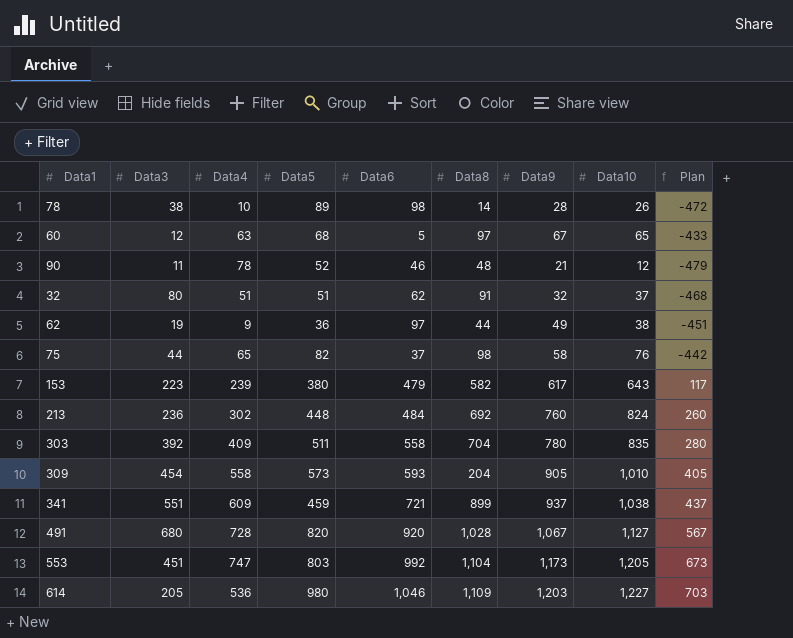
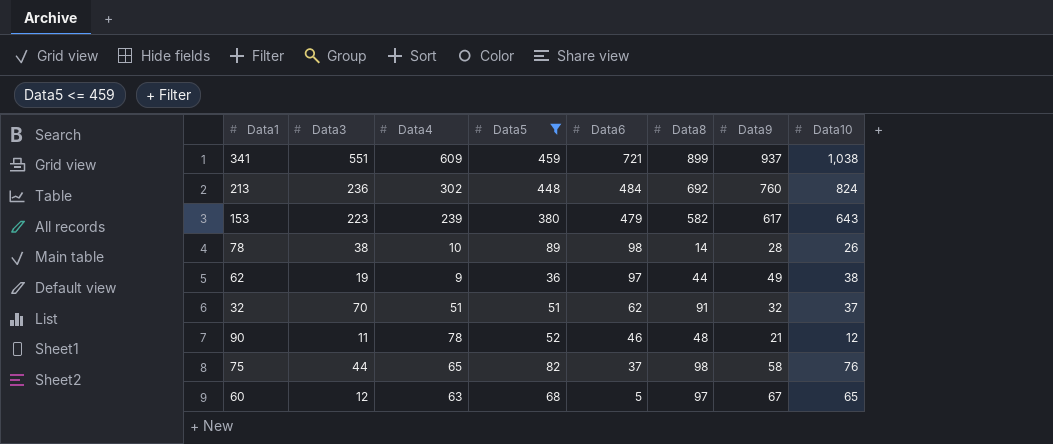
filter: none -> Data5 <= 459
row order: none -> Data6 descending
column Plan | formula: [Data9] - 500 -> none
32 | Data3: 80 -> 70

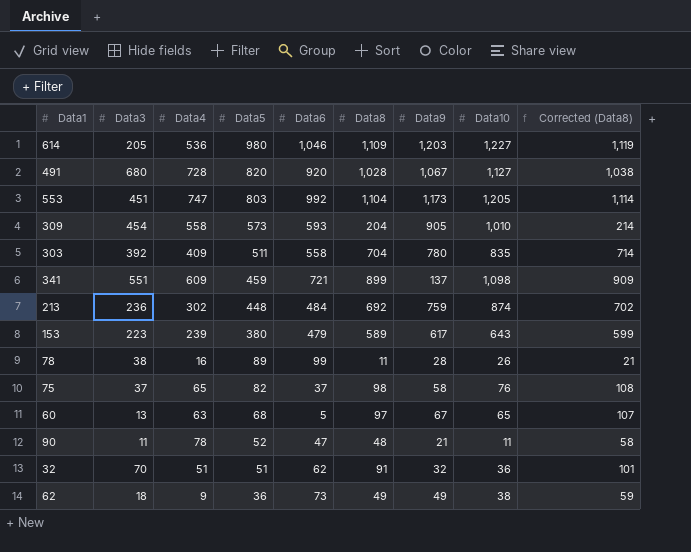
filter: Data5 <= 459 -> none
row order: Data6 descending -> Data5 descending
column Corrected (Data8) | formula: none -> [Data8] + 10
341 | Data9: 937 -> 137
341 | Data10: 1,038 -> 1,098
213 | Data9: 760 -> 759
213 | Data10: 824 -> 874
153 | Data8: 582 -> 589
78 | Data4: 10 -> 16
78 | Data6: 98 -> 99
78 | Data8: 14 -> 11
75 | Data3: 44 -> 37
60 | Data3: 12 -> 13
90 | Data6: 46 -> 47
90 | Data10: 12 -> 11
32 | Data10: 37 -> 36
62 | Data3: 19 -> 18
62 | Data6: 97 -> 73
62 | Data8: 44 -> 49

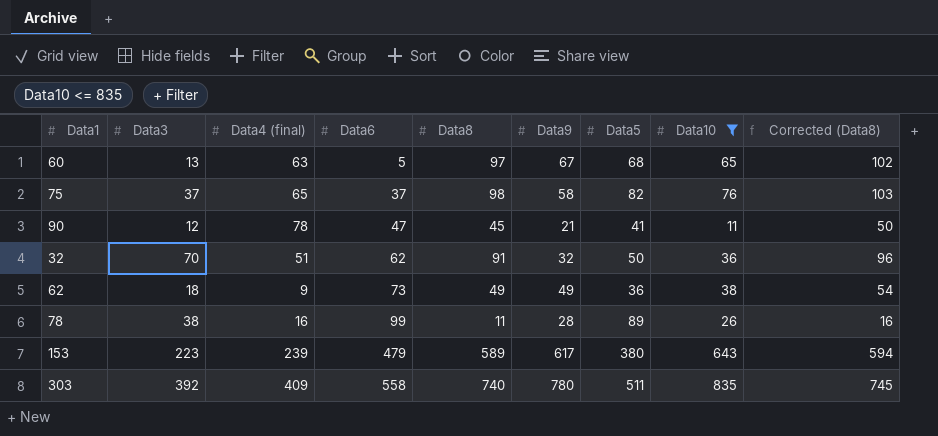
filter: none -> Data10 <= 835
row order: Data5 descending -> Data6 ascending
column name: Data4 -> Data4 (final)
column Data5 | position: 4 -> 7
column Corrected (Data8) | formula: [Data8] + 10 -> [Data8] + 5
90 | Data3: 11 -> 12
90 | Data8: 48 -> 45
90 | Data5: 52 -> 41
32 | Data5: 51 -> 50
303 | Data8: 704 -> 740

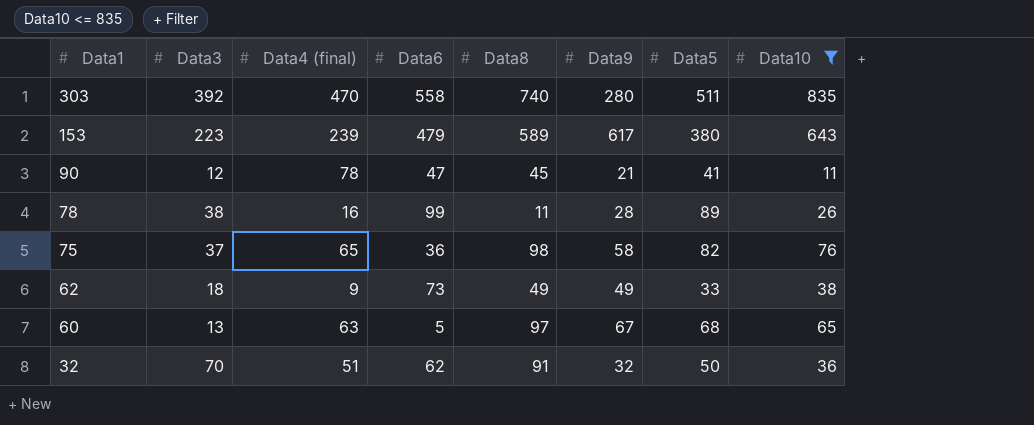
row order: Data6 ascending -> Data1 descending
column Corrected (Data8) | formula: [Data8] + 5 -> none
303 | Data4 (final): 409 -> 470
303 | Data9: 780 -> 280
75 | Data6: 37 -> 36
62 | Data5: 36 -> 33

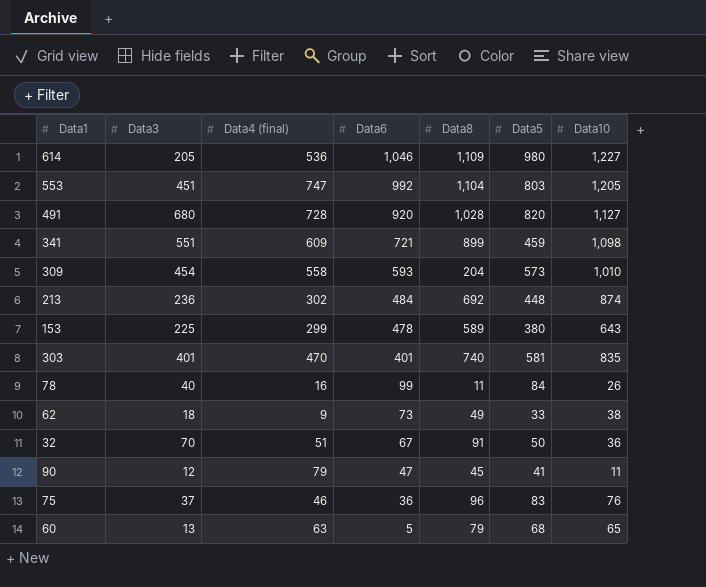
filter: Data10 <= 835 -> none
row order: Data1 descending -> Data6 descending
column Data9 | position: 6 -> none
153 | Data3: 223 -> 225
153 | Data4 (final): 239 -> 299
153 | Data6: 479 -> 478
303 | Data3: 392 -> 401
303 | Data6: 558 -> 401
303 | Data5: 511 -> 581
78 | Data3: 38 -> 40
78 | Data5: 89 -> 84
32 | Data6: 62 -> 67
90 | Data4 (final): 78 -> 79
75 | Data4 (final): 65 -> 46
75 | Data8: 98 -> 96
75 | Data5: 82 -> 83
60 | Data8: 97 -> 79

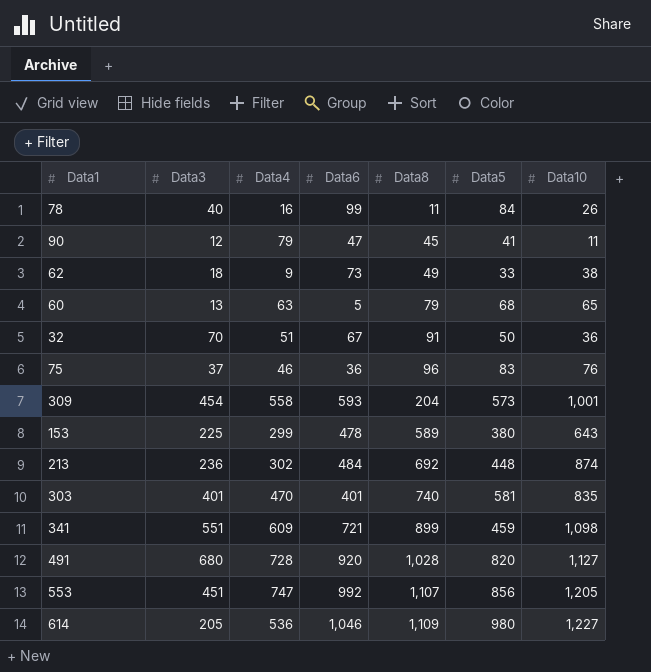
row order: Data6 descending -> Data8 ascending
column name: Data4 (final) -> Data4
309 | Data10: 1,010 -> 1,001
553 | Data8: 1,104 -> 1,107
553 | Data5: 803 -> 856

